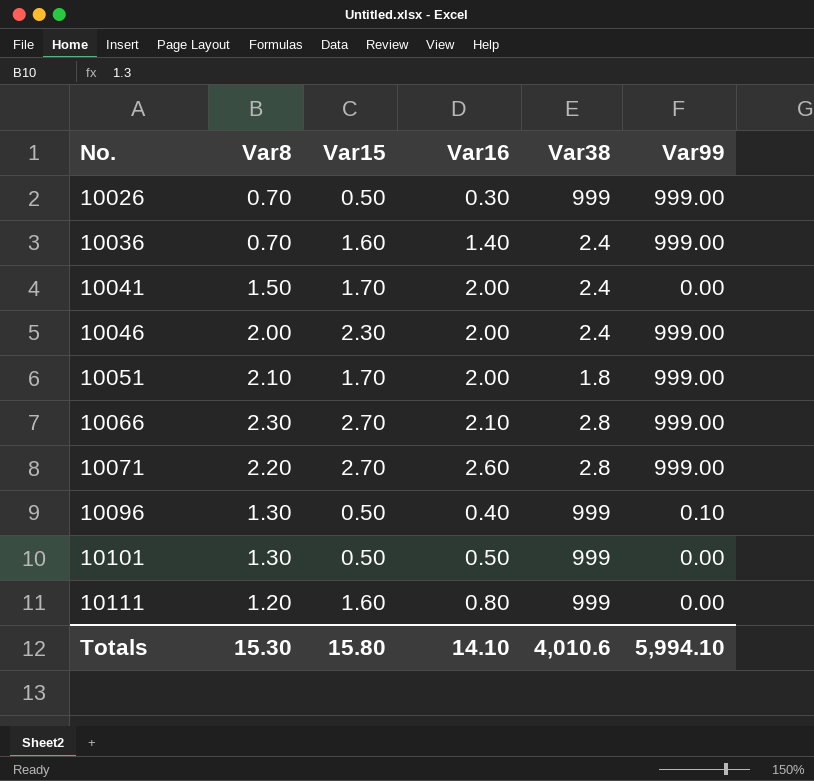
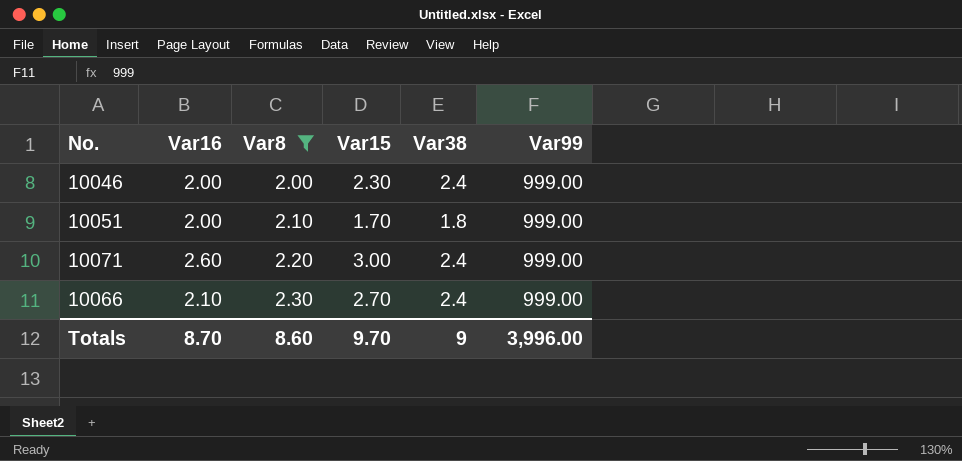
filter: none -> Var8 >= 2.00
row order: No. ascending -> Var8 ascending
column Var16 | position: 4 -> 2
10071 | Var15: 2.70 -> 3.00
10071 | Var38: 2.8 -> 2.4
10066 | Var38: 2.8 -> 2.4
Totals | Var16: 14.10 -> 8.70
Totals | Var8: 15.30 -> 8.60
Totals | Var15: 15.80 -> 9.70
Totals | Var38: 4,010.6 -> 9
Totals | Var99: 5,994.10 -> 3,996.00

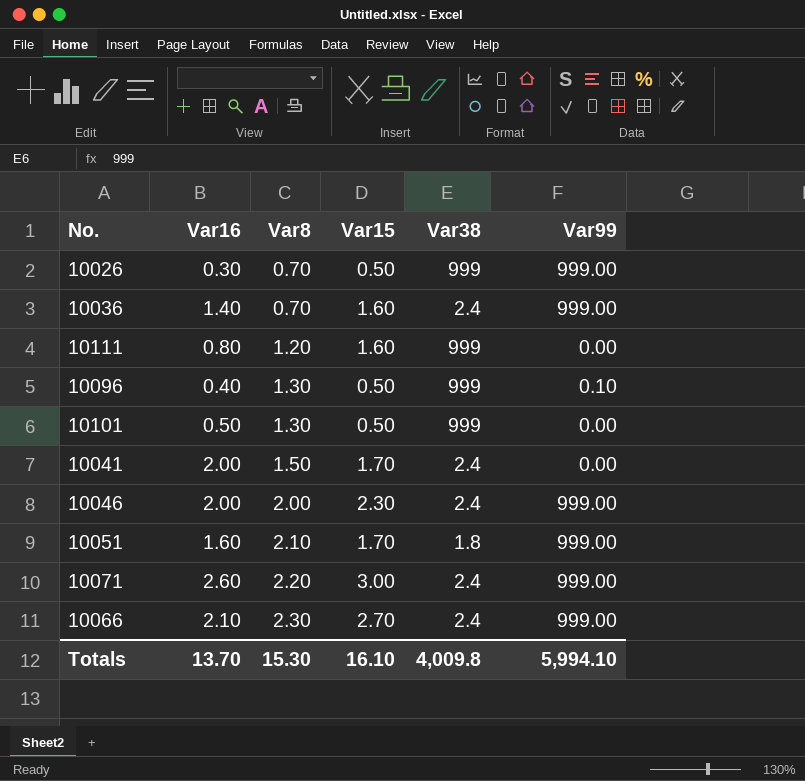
filter: Var8 >= 2.00 -> none
10051 | Var16: 2.00 -> 1.60
Totals | Var16: 8.70 -> 13.70
Totals | Var8: 8.60 -> 15.30
Totals | Var15: 9.70 -> 16.10
Totals | Var38: 9 -> 4,009.8
Totals | Var99: 3,996.00 -> 5,994.10

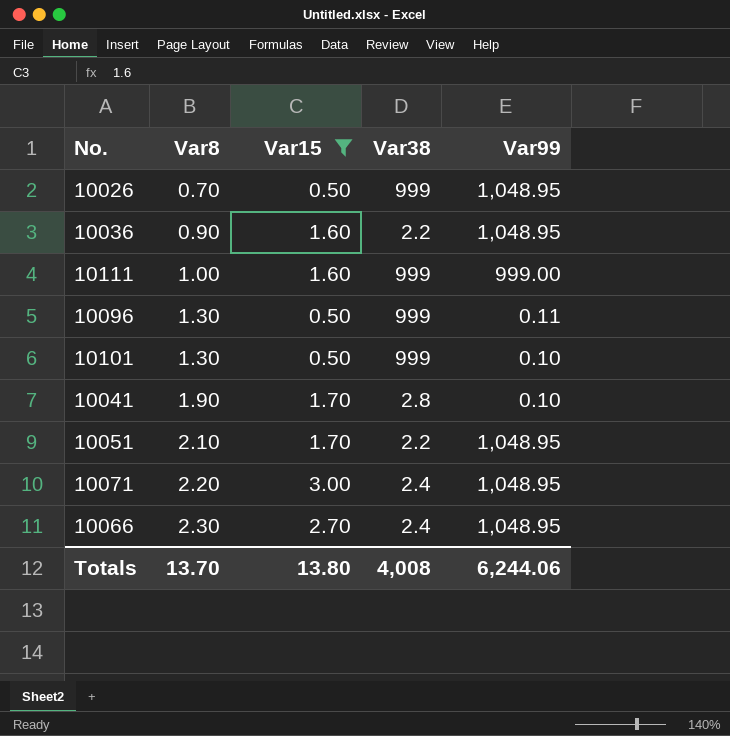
filter: none -> Var15 != 2.30
column Var16 | position: 2 -> none
10026 | Var99: 999.00 -> 1,048.95
10036 | Var8: 0.70 -> 0.90
10036 | Var38: 2.4 -> 2.2
10036 | Var99: 999.00 -> 1,048.95
10111 | Var8: 1.20 -> 1.00
10111 | Var99: 0.00 -> 999.00
10096 | Var99: 0.10 -> 0.11
10101 | Var99: 0.00 -> 0.10
10041 | Var8: 1.50 -> 1.90
10041 | Var38: 2.4 -> 2.8
10041 | Var99: 0.00 -> 0.10
10051 | Var38: 1.8 -> 2.2
10051 | Var99: 999.00 -> 1,048.95
10071 | Var99: 999.00 -> 1,048.95
10066 | Var99: 999.00 -> 1,048.95
Totals | Var8: 15.30 -> 13.70
Totals | Var15: 16.10 -> 13.80
Totals | Var38: 4,009.8 -> 4,008
Totals | Var99: 5,994.10 -> 6,244.06

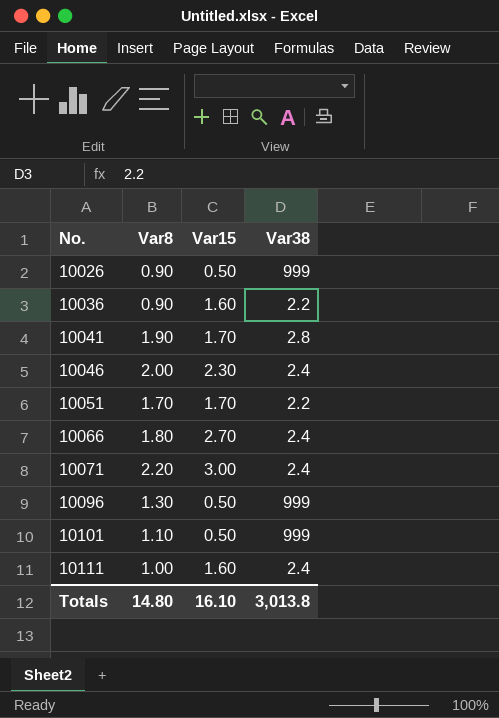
filter: Var15 != 2.30 -> none
row order: Var8 ascending -> No. ascending
column Var99 | position: 5 -> none
10026 | Var8: 0.70 -> 0.90
10051 | Var8: 2.10 -> 1.70
10066 | Var8: 2.30 -> 1.80
10101 | Var8: 1.30 -> 1.10
10111 | Var38: 999 -> 2.4
Totals | Var8: 13.70 -> 14.80
Totals | Var15: 13.80 -> 16.10
Totals | Var38: 4,008 -> 3,013.8

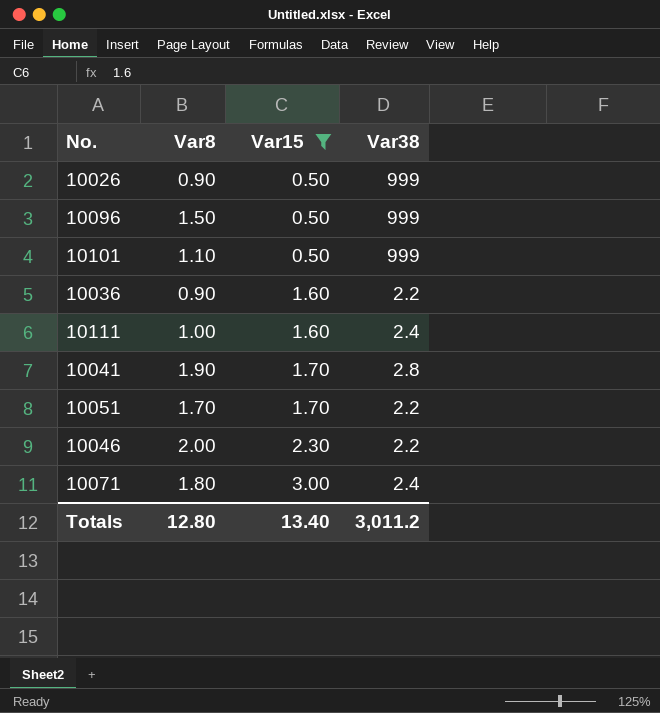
filter: none -> Var15 != 2.70
row order: No. ascending -> Var15 ascending
10096 | Var8: 1.30 -> 1.50
10046 | Var38: 2.4 -> 2.2
10071 | Var8: 2.20 -> 1.80
Totals | Var8: 14.80 -> 12.80
Totals | Var15: 16.10 -> 13.40
Totals | Var38: 3,013.8 -> 3,011.2

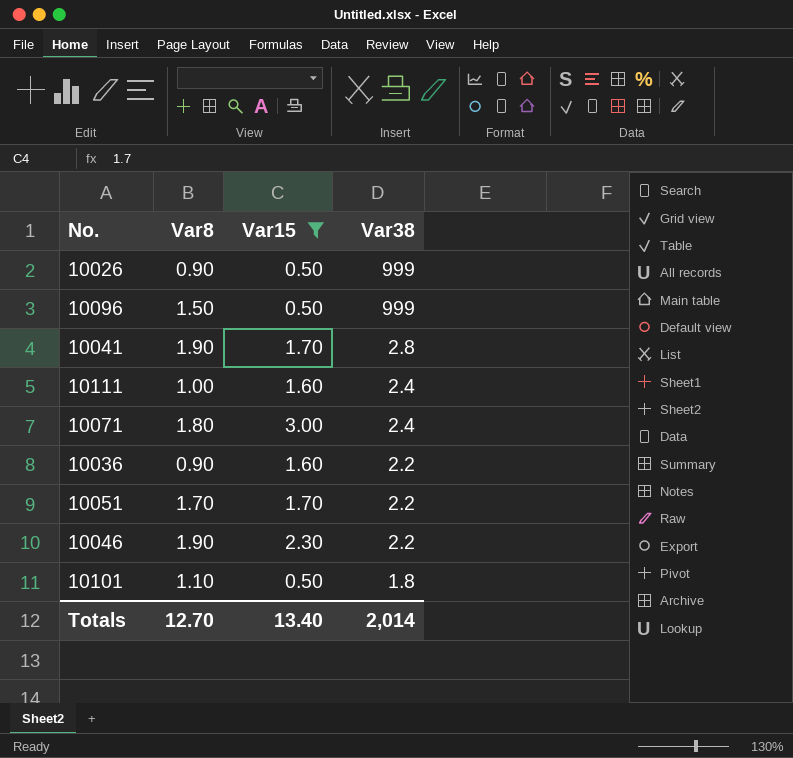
row order: Var15 ascending -> Var38 descending
10046 | Var8: 2.00 -> 1.90
10101 | Var38: 999 -> 1.8
Totals | Var8: 12.80 -> 12.70
Totals | Var38: 3,011.2 -> 2,014

